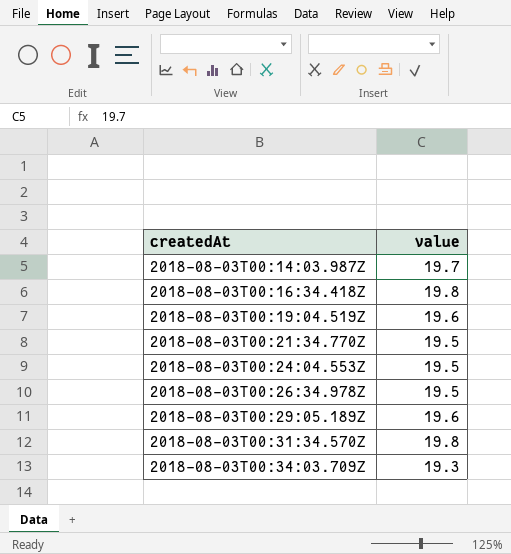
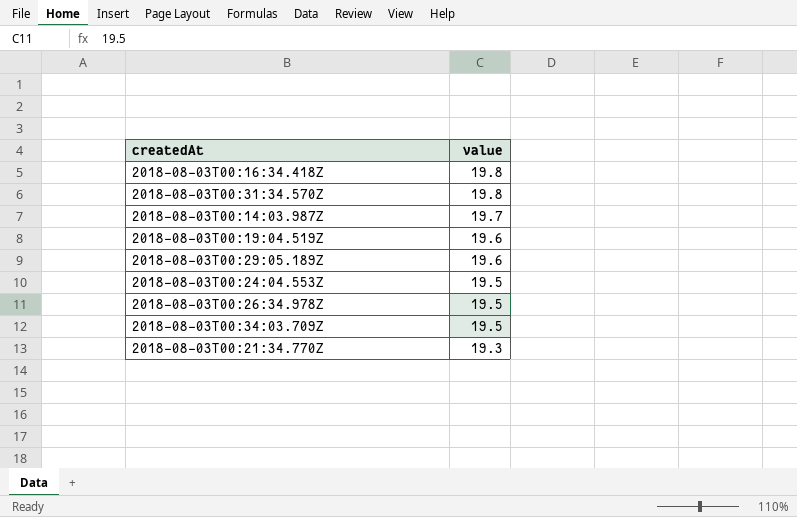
row order: createdAt ascending -> value descending
2018-08-03T00:34:03.709Z | value: 19.3 -> 19.5
2018-08-03T00:21:34.770Z | value: 19.5 -> 19.3

